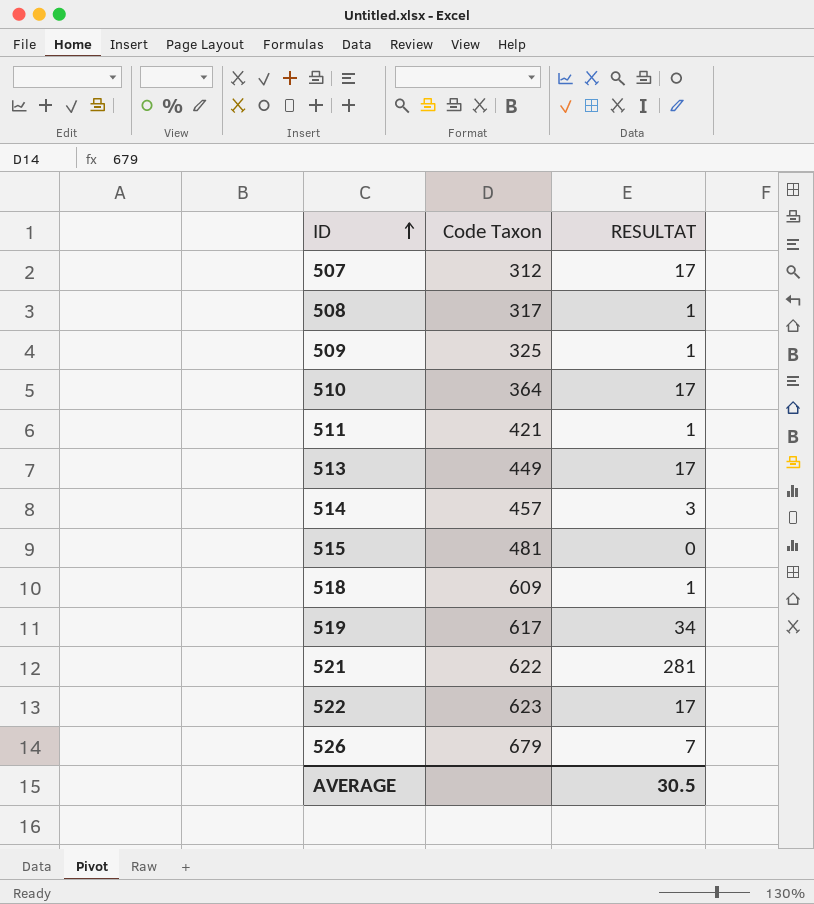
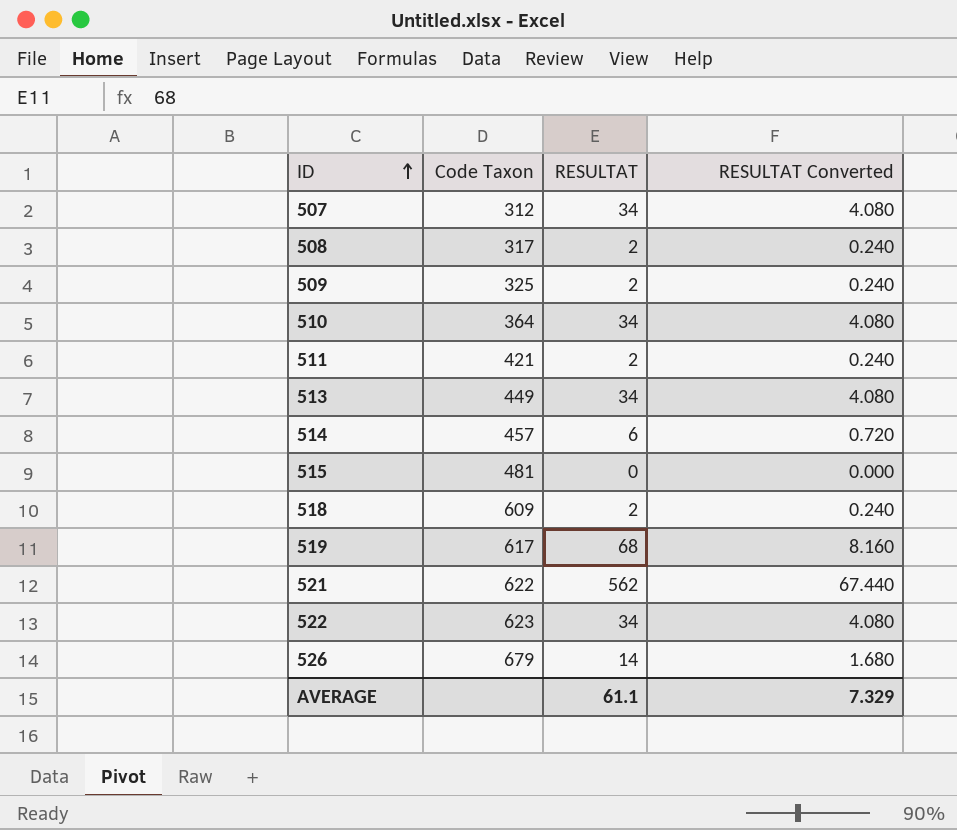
column RESULTAT Converted | formula: none -> [RESULTAT] * 0.12
507 | RESULTAT: 17 -> 34
508 | RESULTAT: 1 -> 2
509 | RESULTAT: 1 -> 2
510 | RESULTAT: 17 -> 34
511 | RESULTAT: 1 -> 2
513 | RESULTAT: 17 -> 34
514 | RESULTAT: 3 -> 6
518 | RESULTAT: 1 -> 2
519 | RESULTAT: 34 -> 68
521 | RESULTAT: 281 -> 562
522 | RESULTAT: 17 -> 34
526 | RESULTAT: 7 -> 14
AVERAGE | RESULTAT: 30.5 -> 61.1

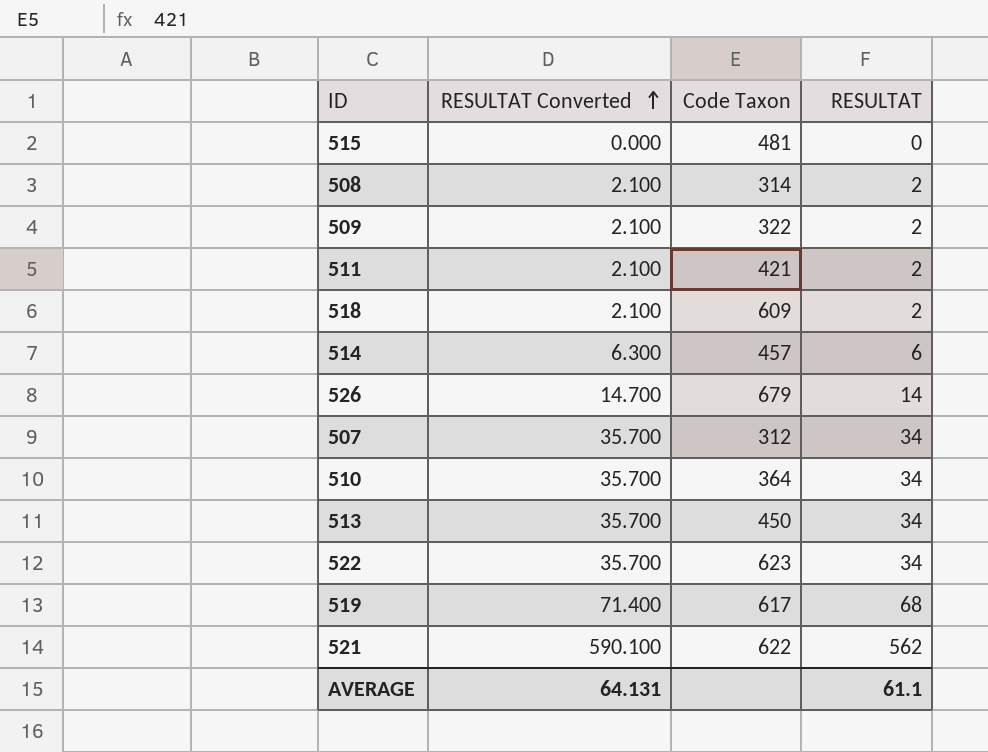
row order: ID ascending -> RESULTAT Converted ascending
column RESULTAT Converted | formula: [RESULTAT] * 0.12 -> [RESULTAT] * 1.05
column RESULTAT Converted | position: 4 -> 2
508 | Code Taxon: 317 -> 314
509 | Code Taxon: 325 -> 322
513 | Code Taxon: 449 -> 450
AVERAGE | RESULTAT Converted: 7.329 -> 64.131

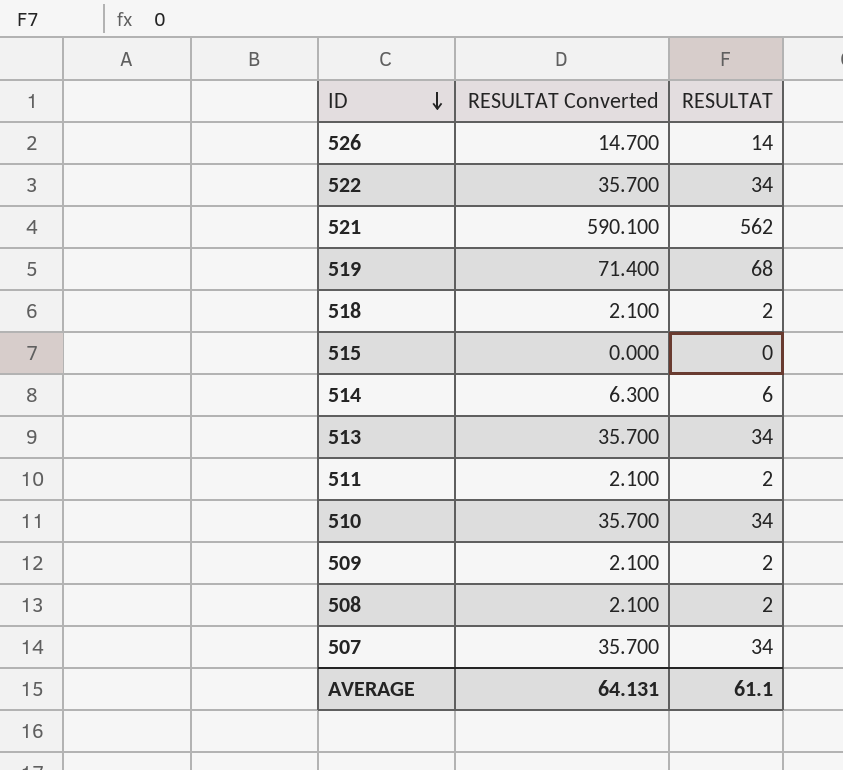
row order: RESULTAT Converted ascending -> ID descending
column Code Taxon | position: 3 -> none

